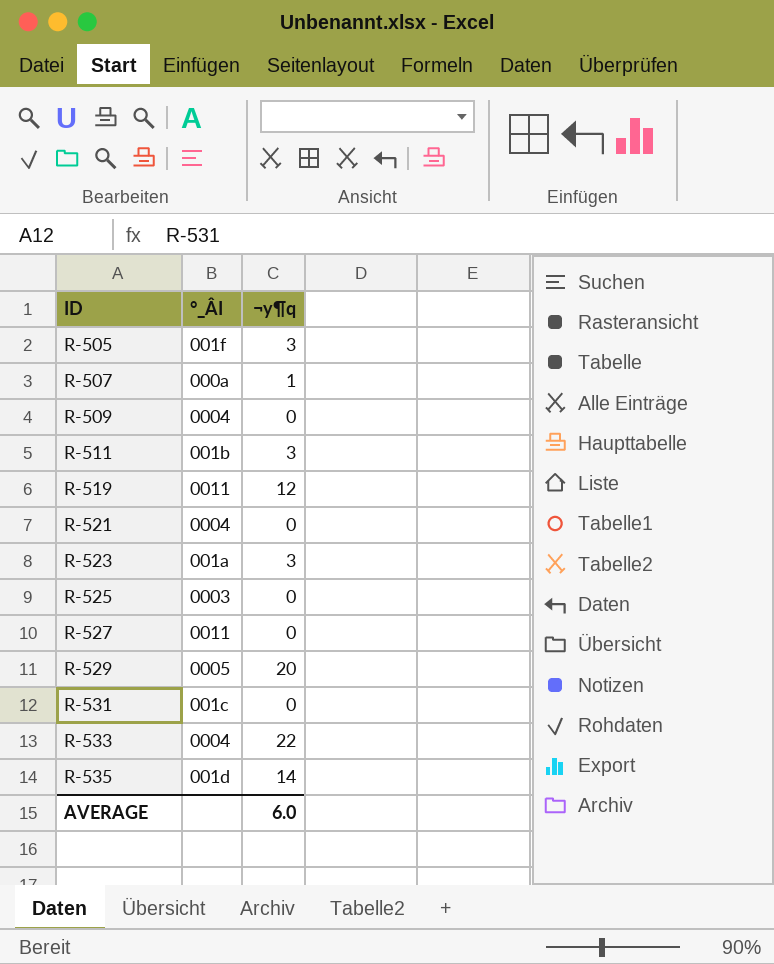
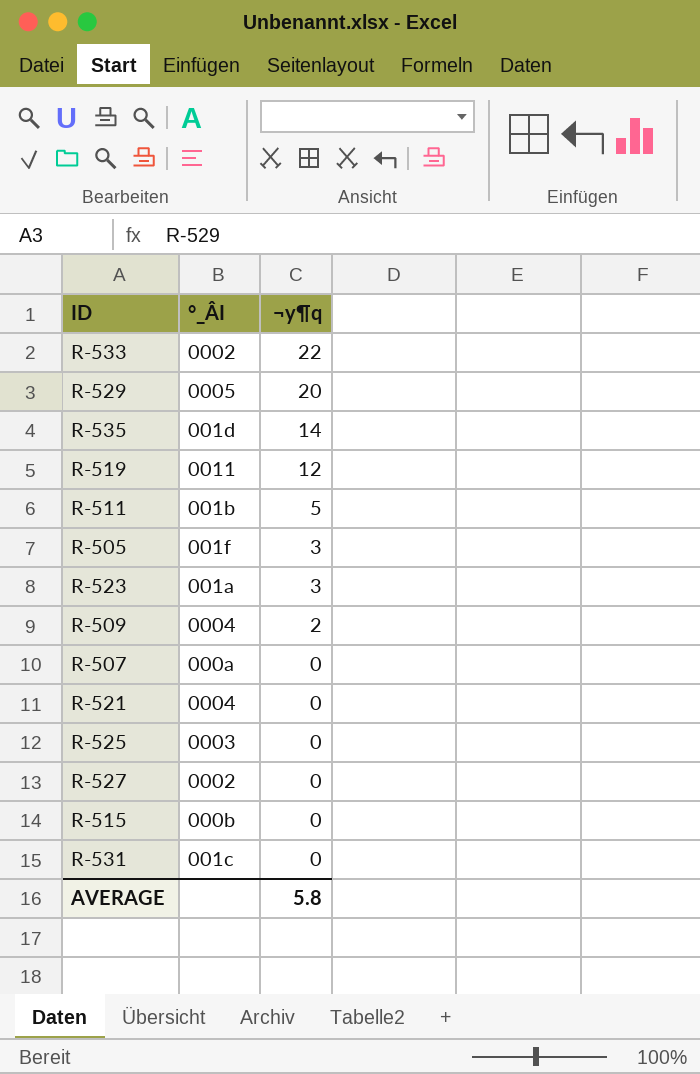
row order: ID ascending -> ¬y¶q descending
R-533 | °_ÂI: 0004 -> 0002
R-511 | ¬y¶q: 3 -> 5
R-509 | ¬y¶q: 0 -> 2
R-507 | ¬y¶q: 1 -> 0
R-527 | °_ÂI: 0011 -> 0002
row R-515: none -> 000b | 0
AVERAGE | ¬y¶q: 6.0 -> 5.8

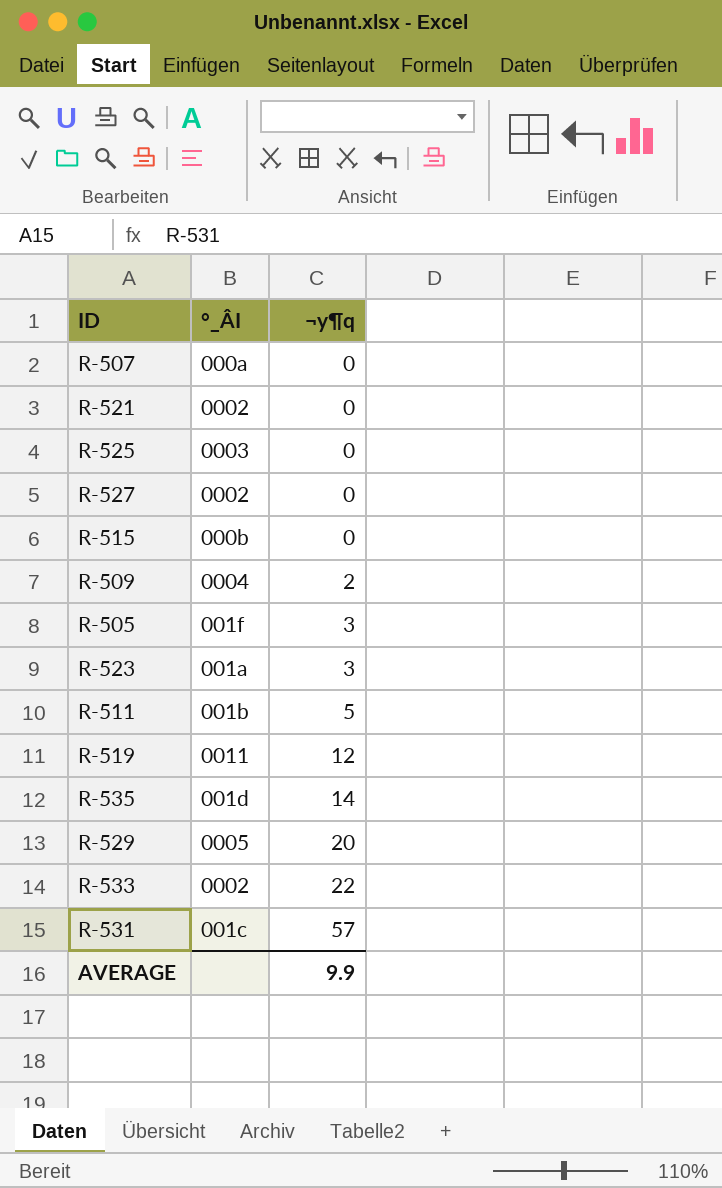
row order: ¬y¶q descending -> ¬y¶q ascending
R-521 | °_ÂI: 0004 -> 0002
R-531 | ¬y¶q: 0 -> 57
AVERAGE | ¬y¶q: 5.8 -> 9.9

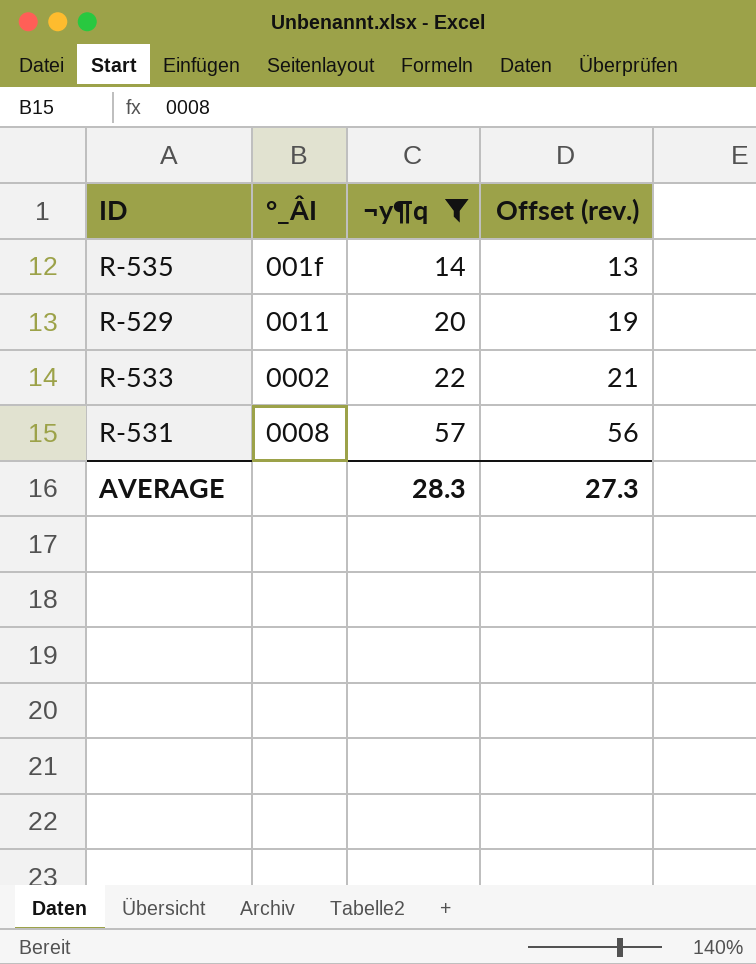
filter: none -> ¬y¶q >= 14
column Offset (rev.) | formula: none -> [¬y¶q] - 1
R-535 | °_ÂI: 001d -> 001f
R-529 | °_ÂI: 0005 -> 0011
R-531 | °_ÂI: 001c -> 0008
AVERAGE | ¬y¶q: 9.9 -> 28.3

